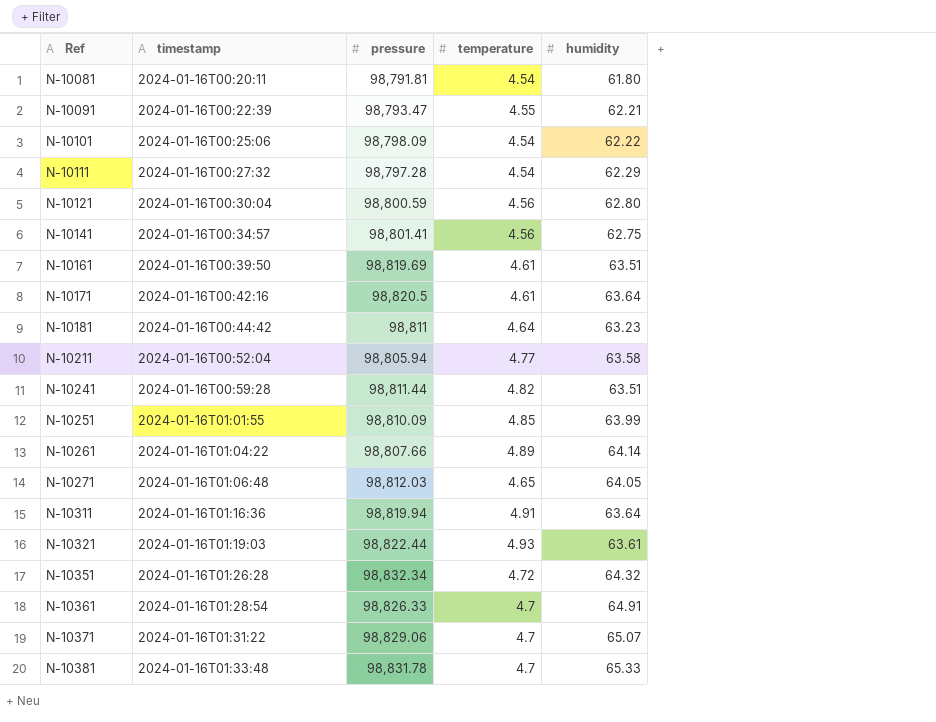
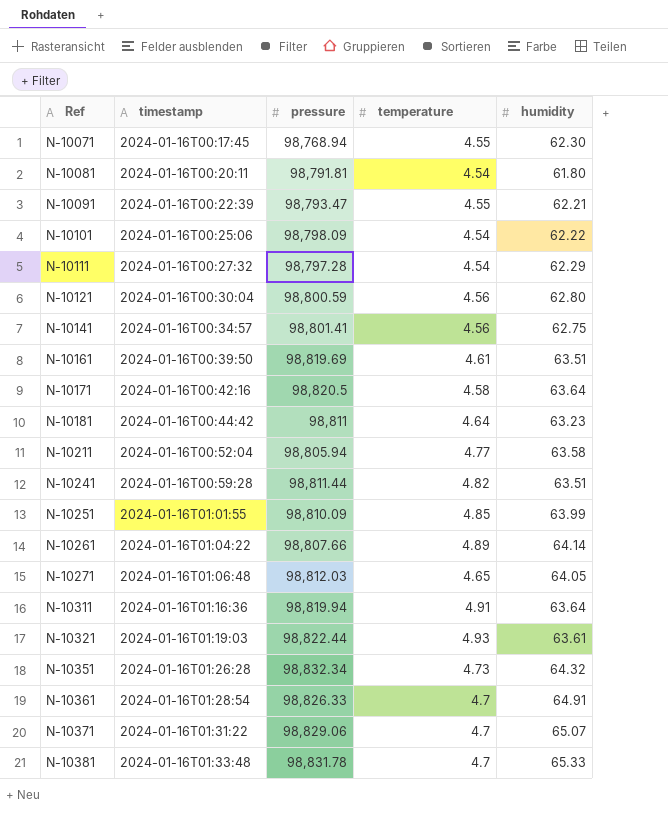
row N-10071: none -> 2024-01-16T00:17:45 | 98,768.94 | 4.55 | 62.30
N-10171 | temperature: 4.61 -> 4.58
N-10351 | temperature: 4.72 -> 4.73

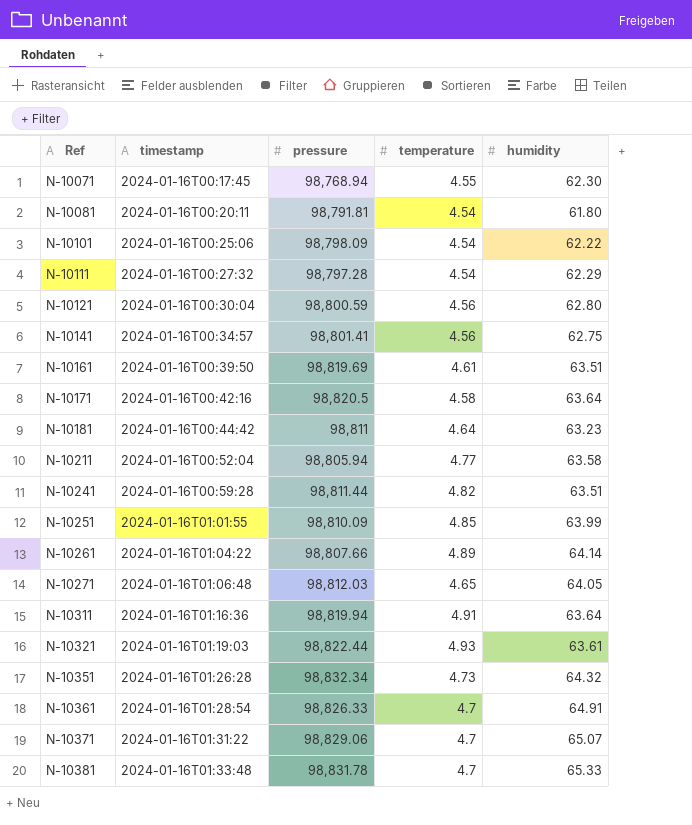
row N-10091: 2024-01-16T00:22:39 | 98,793.47 | 4.55 | 62.21 -> none

